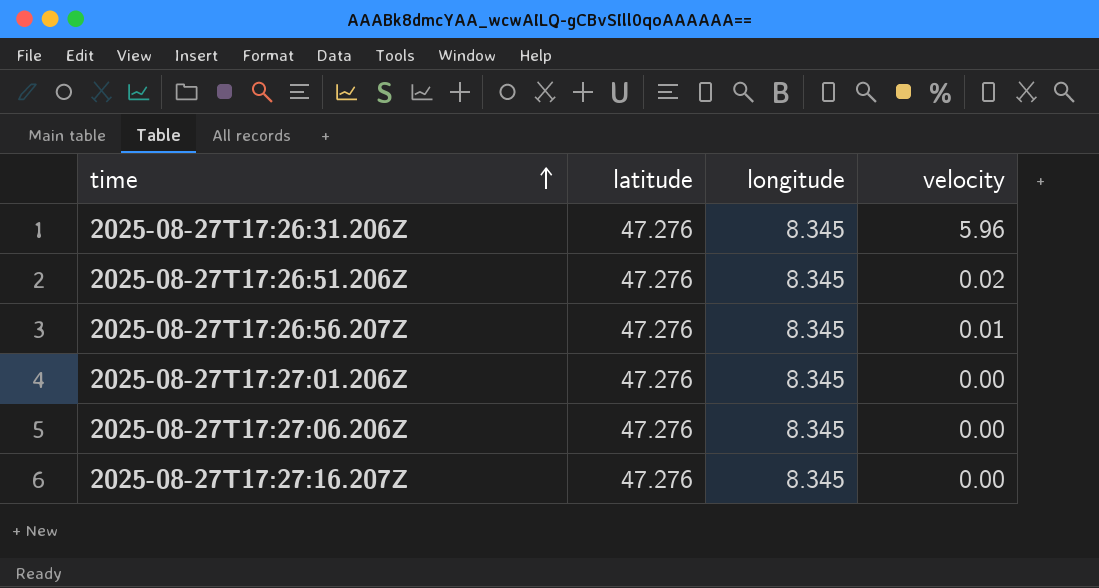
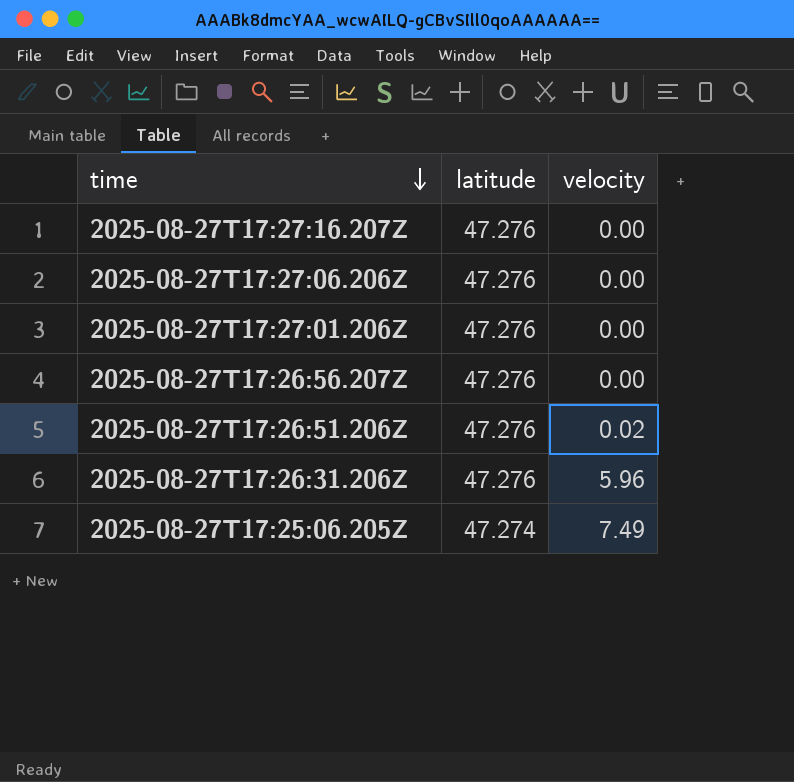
row order: time ascending -> time descending
column longitude | position: 3 -> none
2025-08-27T17:26:56.207Z | velocity: 0.01 -> 0.00
row 2025-08-27T17:25:06.205Z: none -> 47.274 | 7.49

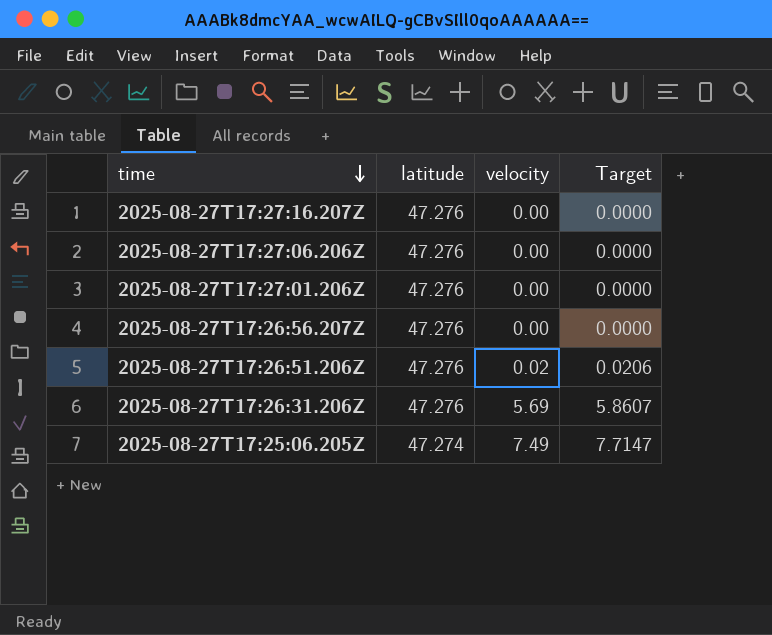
column Target | formula: none -> [velocity] * 1.03
2025-08-27T17:26:31.206Z | velocity: 5.96 -> 5.69

